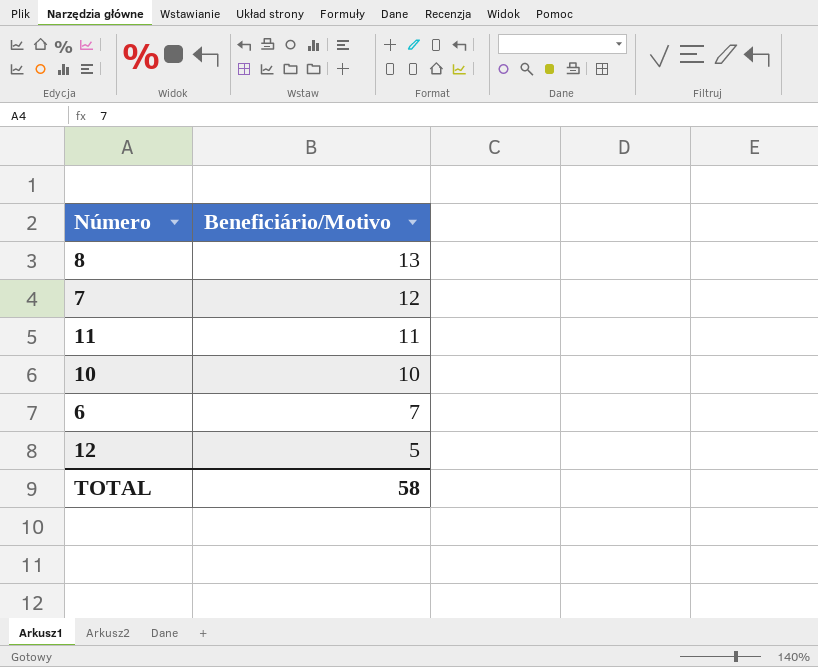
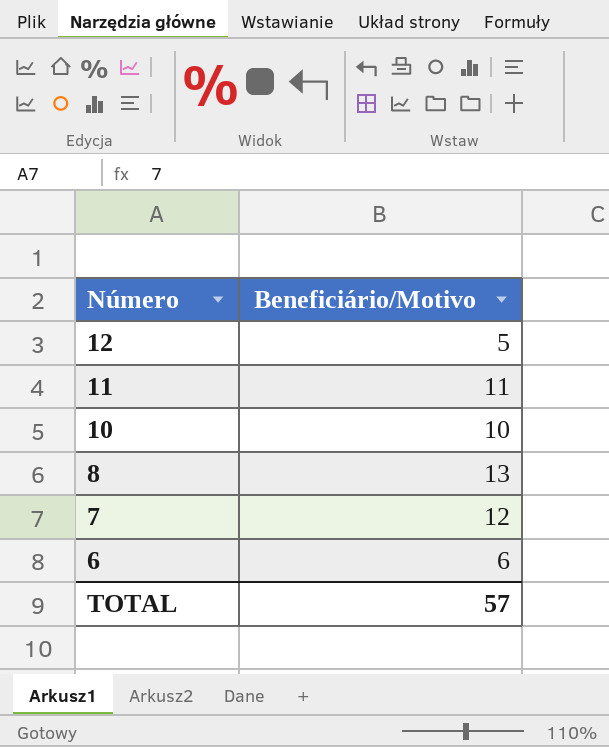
row order: Beneficiário/Motivo descending -> Número descending
6 | Beneficiário/Motivo: 7 -> 6
TOTAL | Beneficiário/Motivo: 58 -> 57

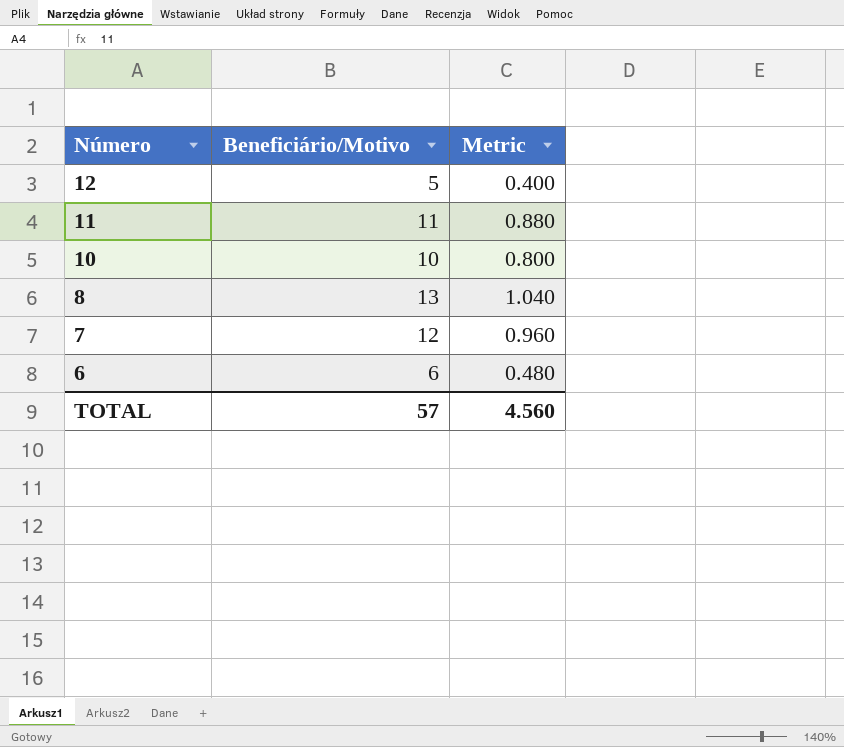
column Metric | formula: none -> [Beneficiário/Motivo] * 0.08

